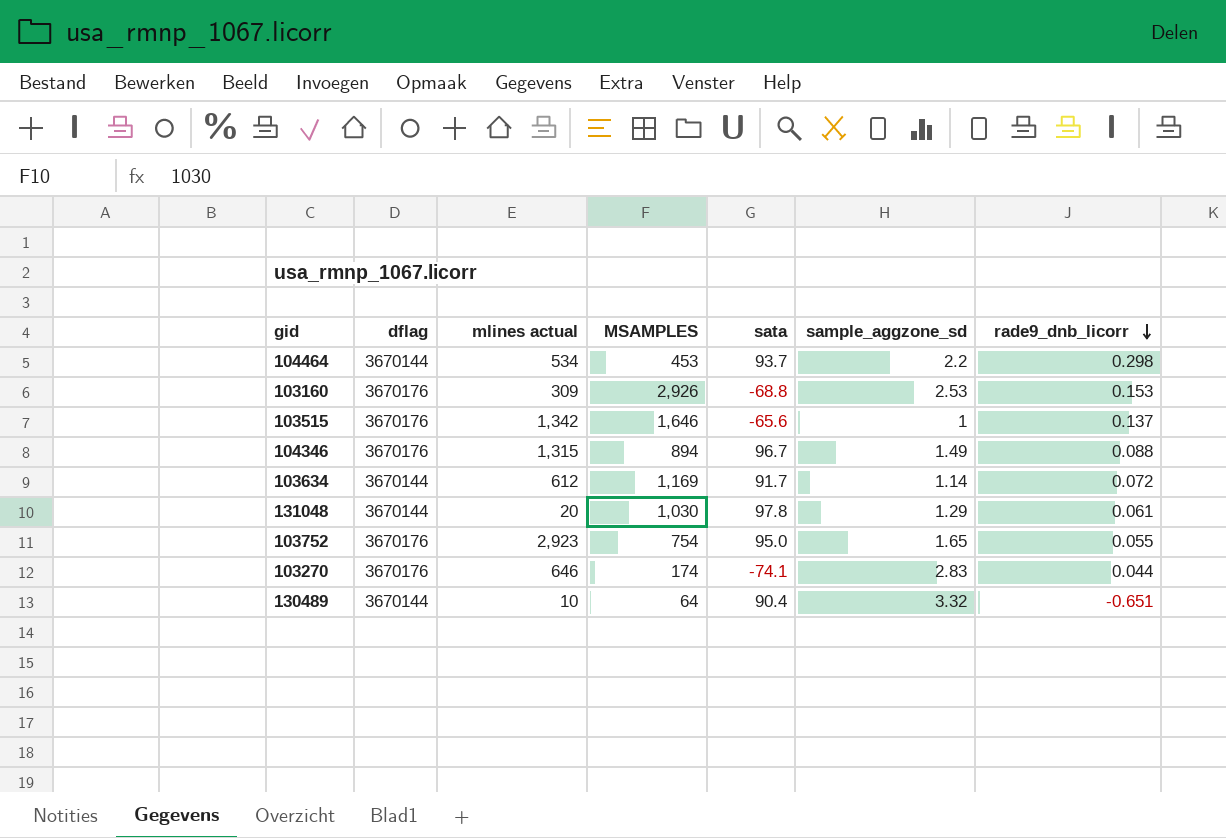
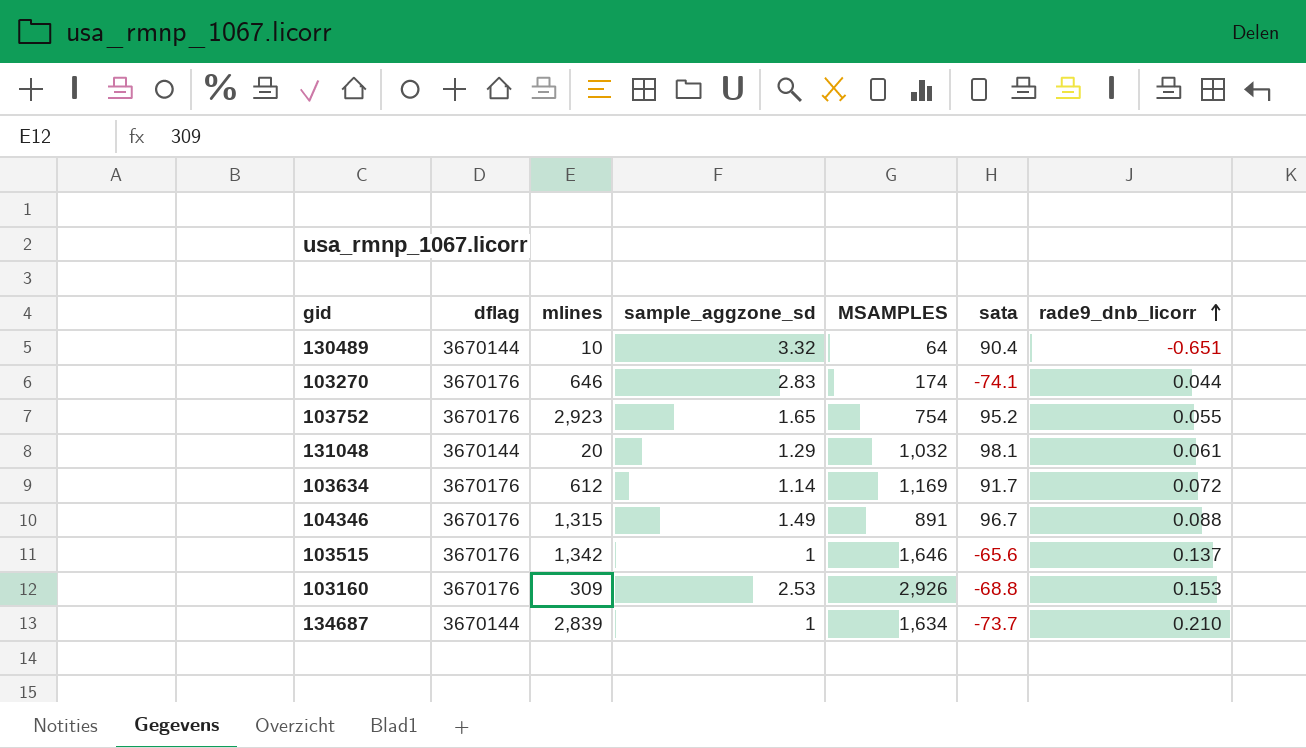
row order: rade9_dnb_licorr descending -> rade9_dnb_licorr ascending
column name: mlines actual -> mlines
column sample_aggzone_sd | position: 6 -> 4
row 104464: 3670144 | 534 | 453 | 93.7 | 2.2 | 0.298 -> none
103752 | sata: 95.0 -> 95.2
131048 | MSAMPLES: 1,030 -> 1,032
131048 | sata: 97.8 -> 98.1
103634 | dflag: 3670144 -> 3670176
104346 | MSAMPLES: 894 -> 891
row 134687: none -> 3670144 | 2,839 | 1 | 1,634 | -73.7 | 0.210

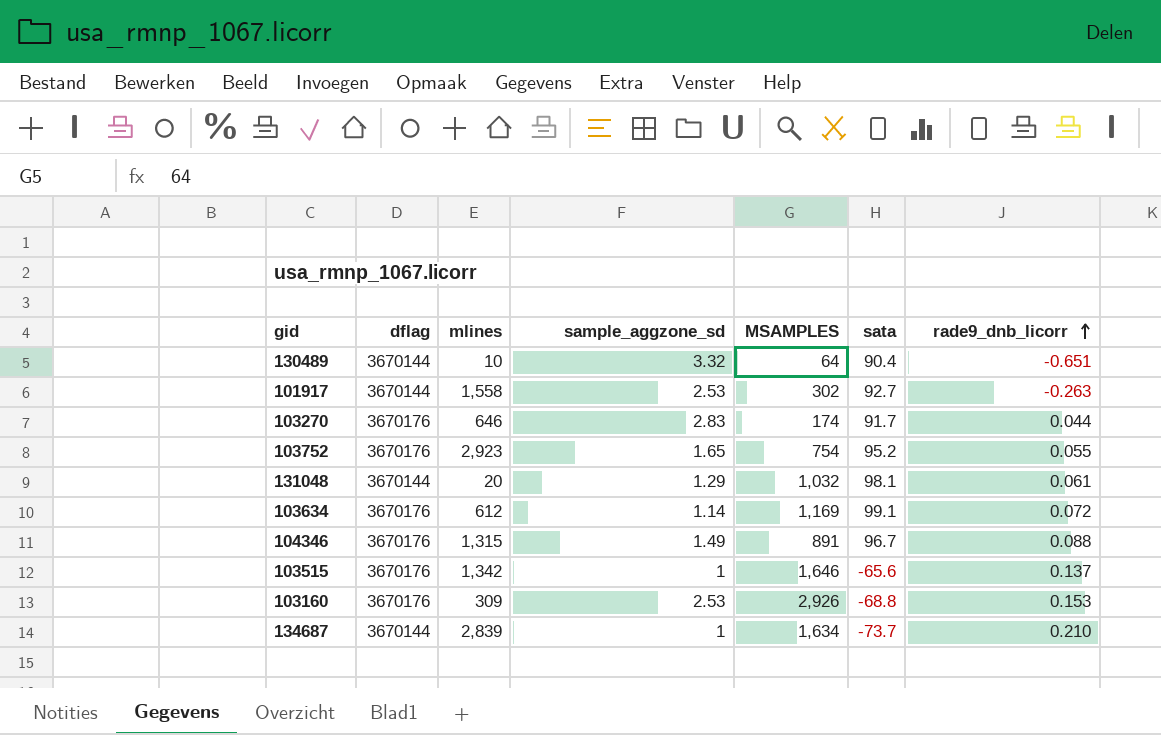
row 101917: none -> 3670144 | 1,558 | 2.53 | 302 | 92.7 | -0.263
103270 | sata: -74.1 -> 91.7
103634 | sata: 91.7 -> 99.1

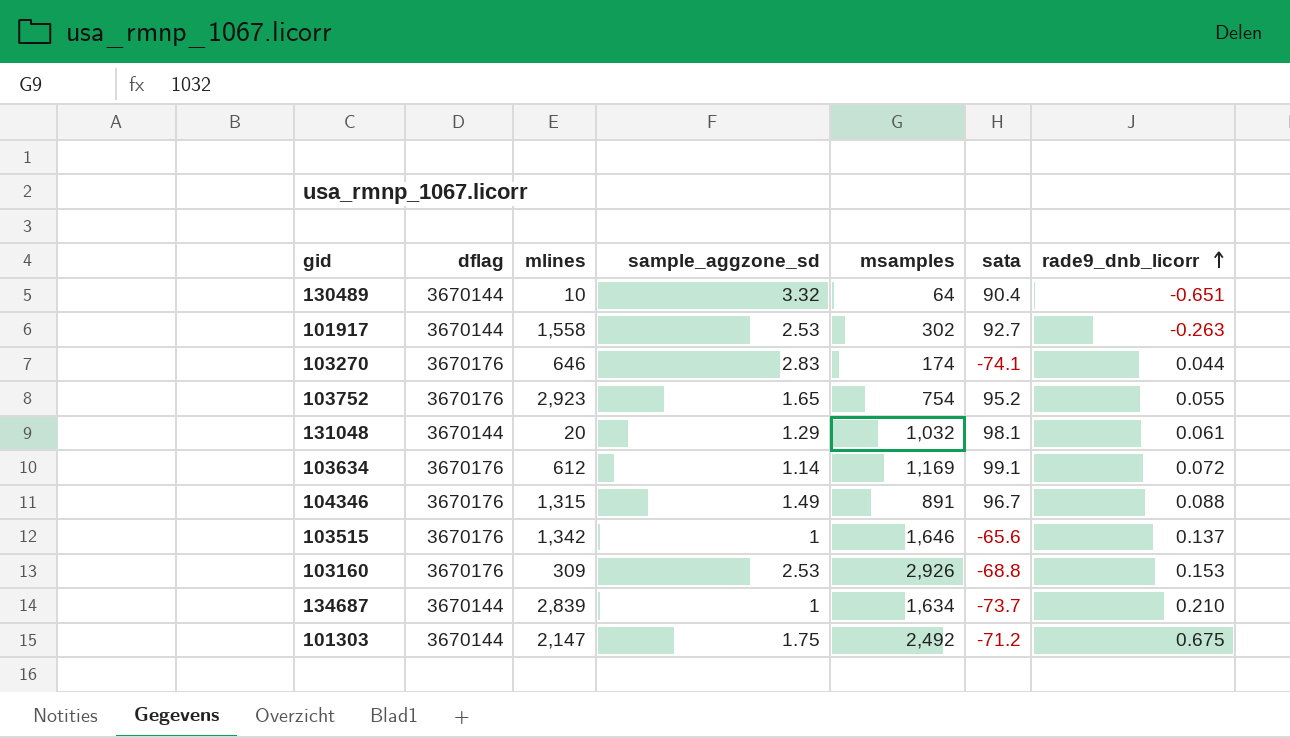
column name: MSAMPLES -> msamples
103270 | sata: 91.7 -> -74.1
row 101303: none -> 3670144 | 2,147 | 1.75 | 2,492 | -71.2 | 0.675

